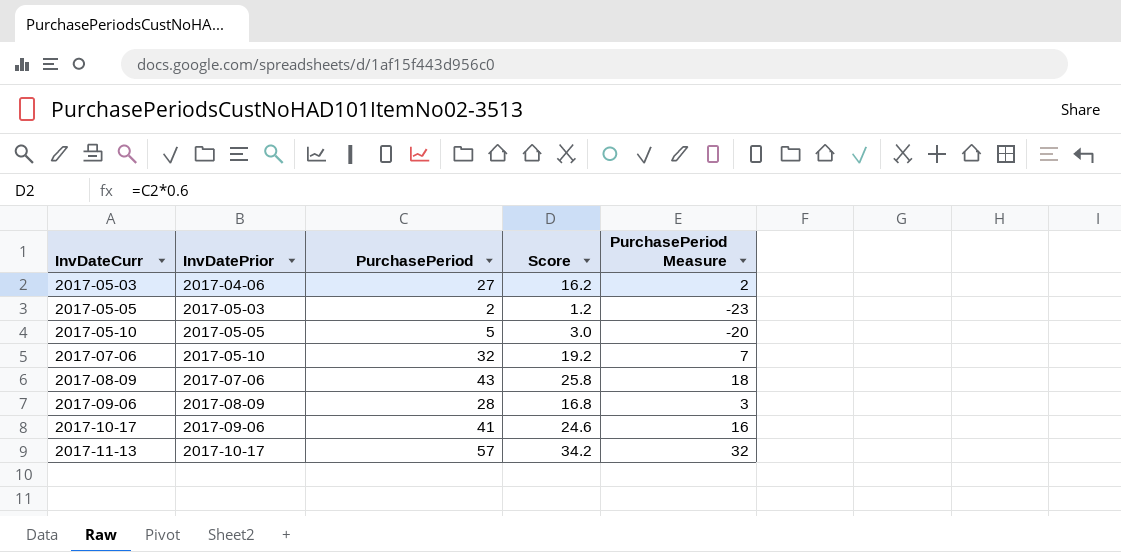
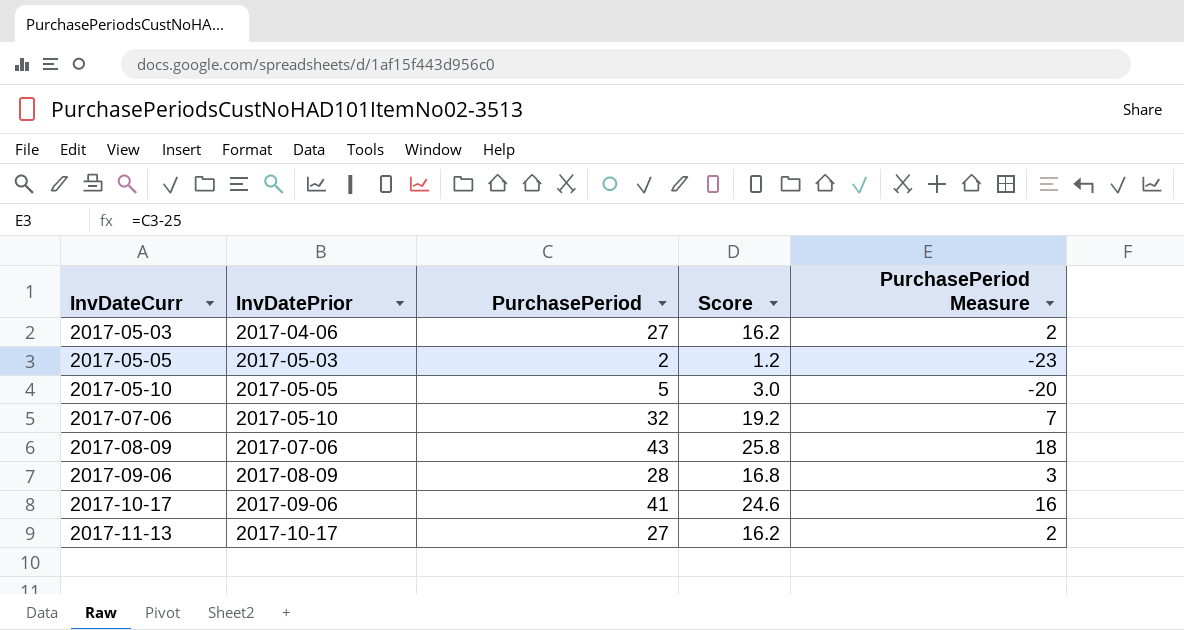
2017-11-13 | PurchasePeriod: 57 -> 27
2017-11-13 | Score: 34.2 -> 16.2
2017-11-13 | PurchasePeriod Measure: 32 -> 2

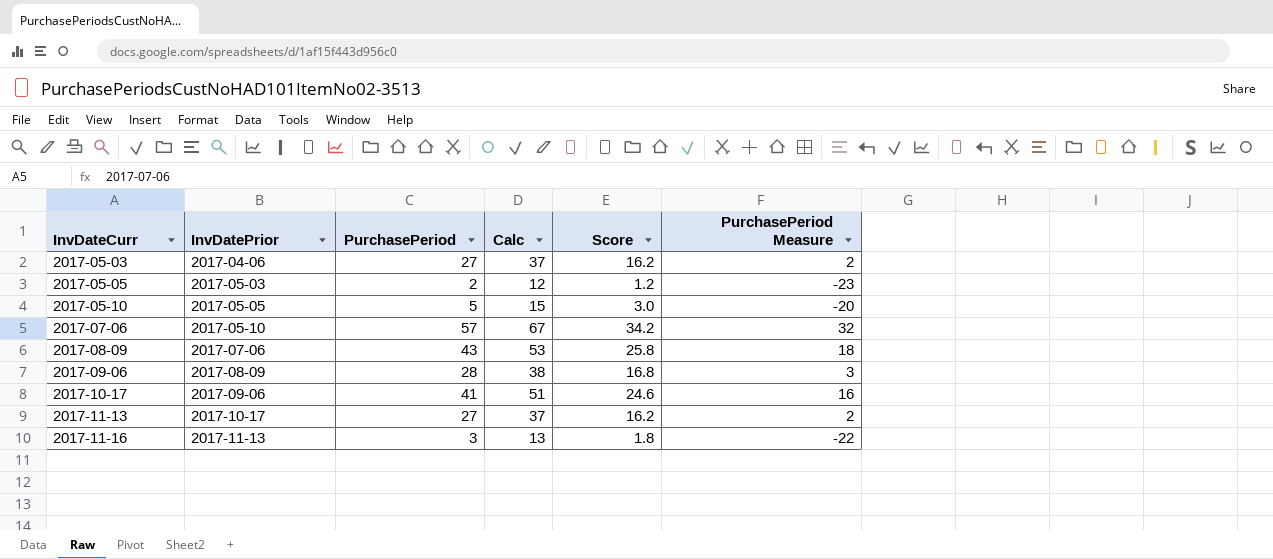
column Calc | formula: none -> [PurchasePeriod] + 10
2017-07-06 | PurchasePeriod: 32 -> 57
2017-07-06 | Score: 19.2 -> 34.2
2017-07-06 | PurchasePeriod Measure: 7 -> 32
row 2017-11-16: none -> 2017-11-13 | 3 | 13 | 1.8 | -22

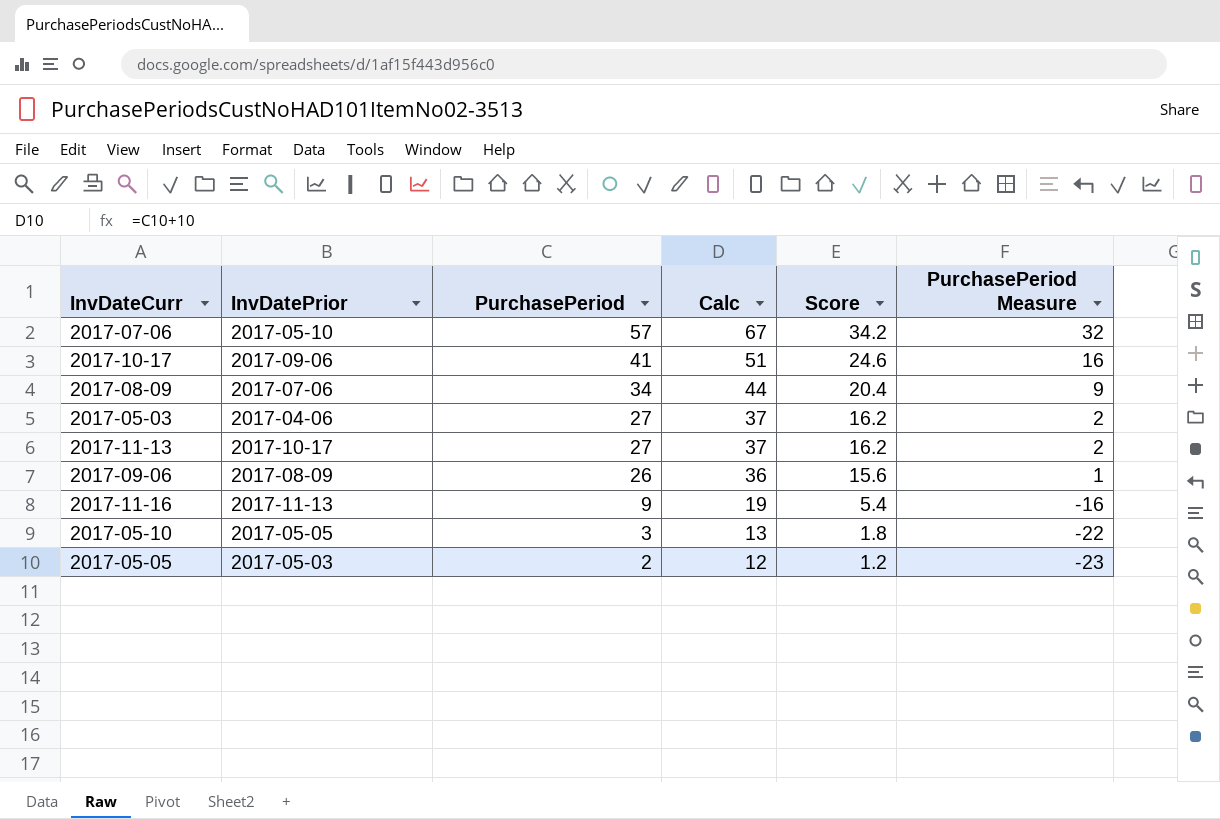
row order: InvDateCurr ascending -> PurchasePeriod descending
2017-08-09 | PurchasePeriod: 43 -> 34
2017-08-09 | Calc: 53 -> 44
2017-08-09 | Score: 25.8 -> 20.4
2017-08-09 | PurchasePeriod Measure: 18 -> 9
2017-09-06 | PurchasePeriod: 28 -> 26
2017-09-06 | Calc: 38 -> 36
2017-09-06 | Score: 16.8 -> 15.6
2017-09-06 | PurchasePeriod Measure: 3 -> 1
2017-11-16 | PurchasePeriod: 3 -> 9
2017-11-16 | Calc: 13 -> 19
2017-11-16 | Score: 1.8 -> 5.4
2017-11-16 | PurchasePeriod Measure: -22 -> -16
2017-05-10 | PurchasePeriod: 5 -> 3
2017-05-10 | Calc: 15 -> 13
2017-05-10 | Score: 3.0 -> 1.8
2017-05-10 | PurchasePeriod Measure: -20 -> -22

